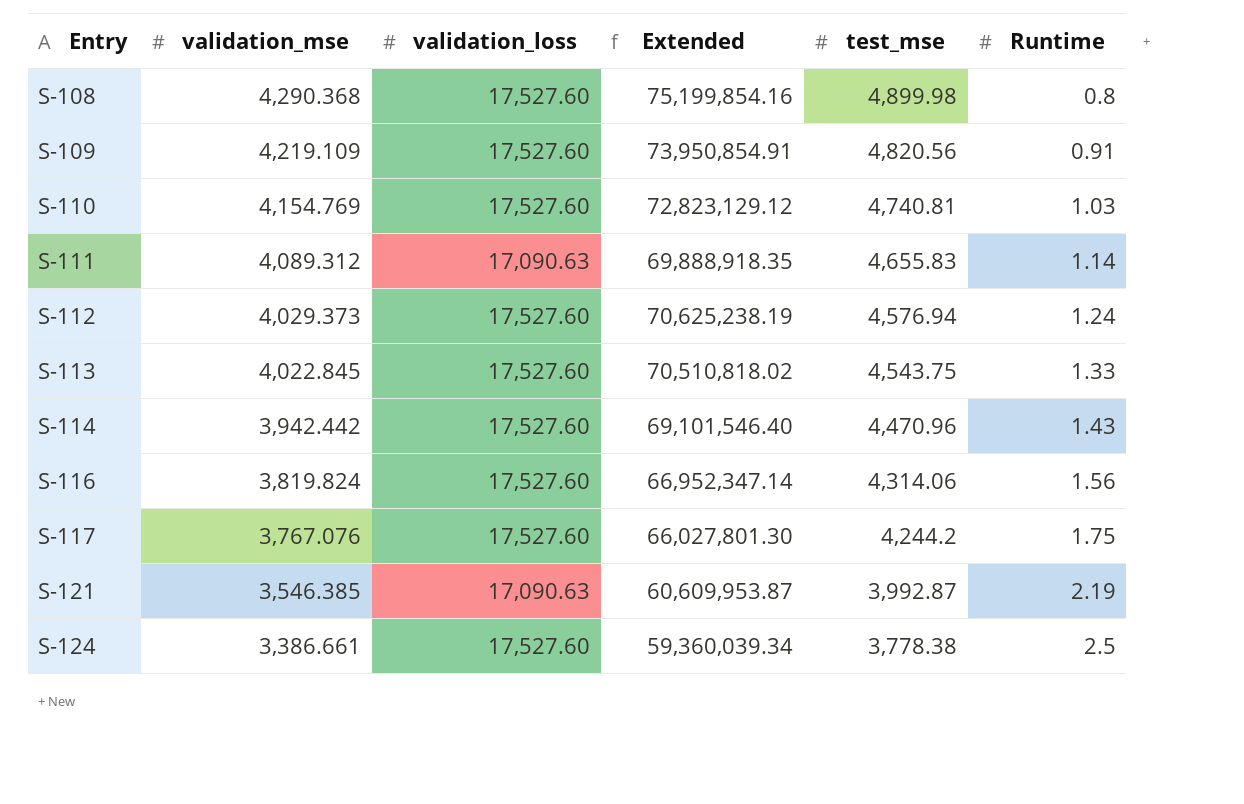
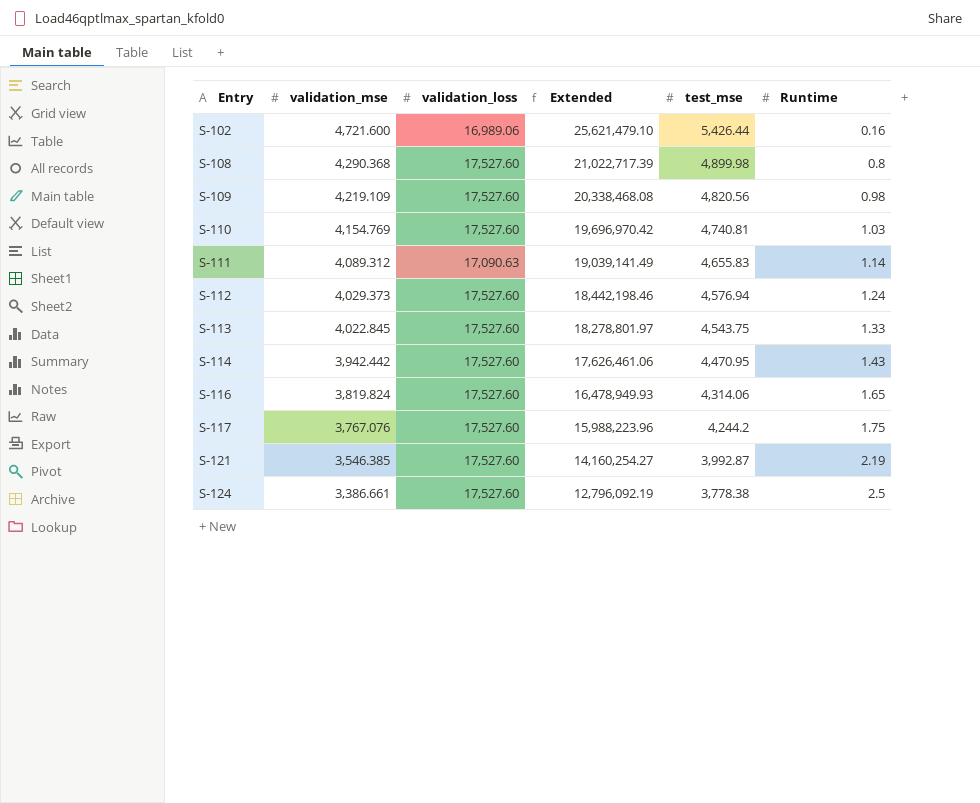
column Extended | formula: [validation_mse] * [validation_loss] -> [validation_mse] * [test_mse]
row S-102: none -> 4,721.600 | 16,989.06 | 25,621,479.10 | 5,426.44 | 0.16
S-109 | Runtime: 0.91 -> 0.98
S-114 | test_mse: 4,470.96 -> 4,470.95
S-116 | Runtime: 1.56 -> 1.65
S-121 | validation_loss: 17,090.63 -> 17,527.60

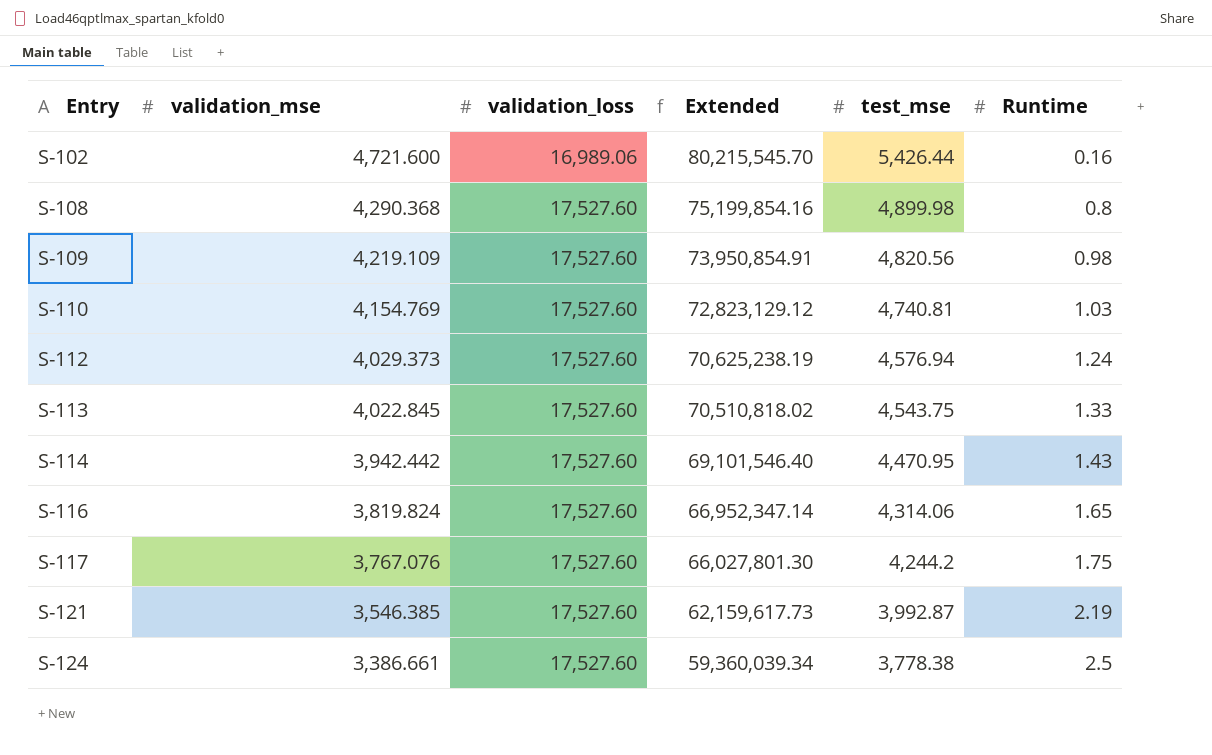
column Extended | formula: [validation_mse] * [test_mse] -> [validation_mse] * [validation_loss]
row S-111: 4,089.312 | 17,090.63 | 19,039,141.49 | 4,655.83 | 1.14 -> none

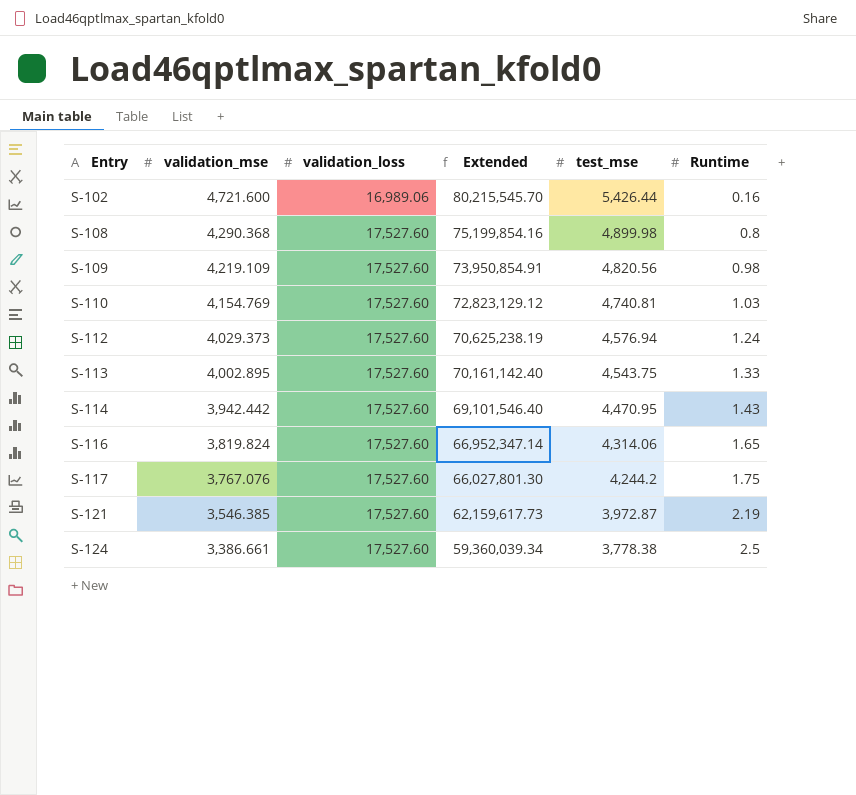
S-113 | validation_mse: 4,022.845 -> 4,002.895
S-113 | Extended: 70,510,818.02 -> 70,161,142.40
S-121 | test_mse: 3,992.87 -> 3,972.87

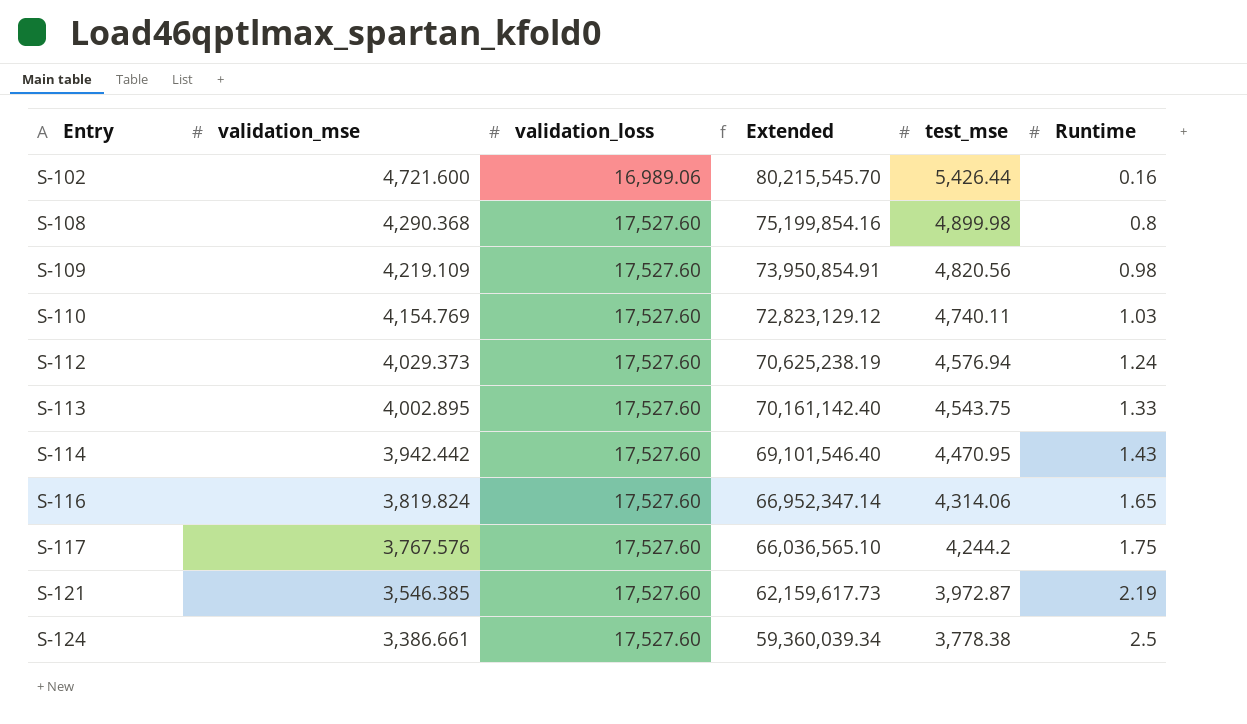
S-110 | test_mse: 4,740.81 -> 4,740.11
S-117 | validation_mse: 3,767.076 -> 3,767.576
S-117 | Extended: 66,027,801.30 -> 66,036,565.10

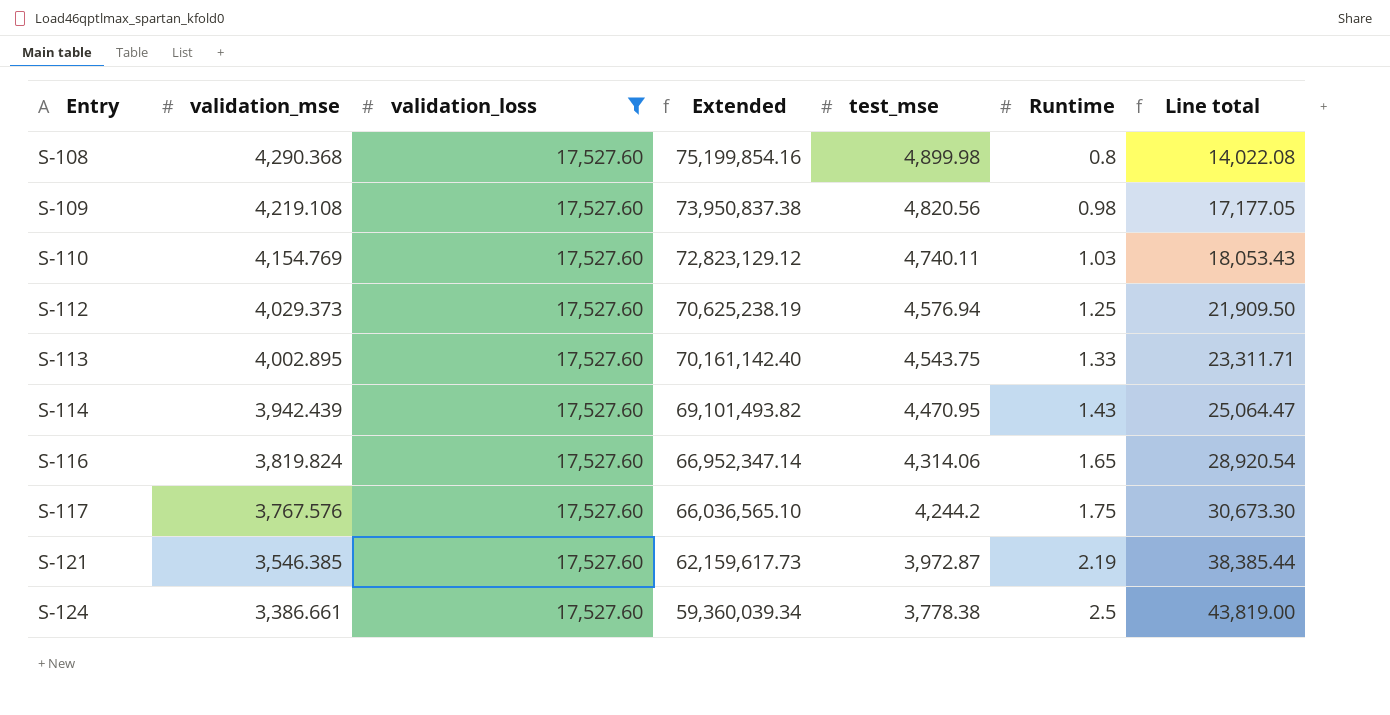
filter: none -> validation_loss = 17,527.60
column Line total | formula: none -> [validation_loss] * [Runtime]
S-109 | validation_mse: 4,219.109 -> 4,219.108
S-109 | Extended: 73,950,854.91 -> 73,950,837.38
S-112 | Runtime: 1.24 -> 1.25
S-114 | validation_mse: 3,942.442 -> 3,942.439
S-114 | Extended: 69,101,546.40 -> 69,101,493.82

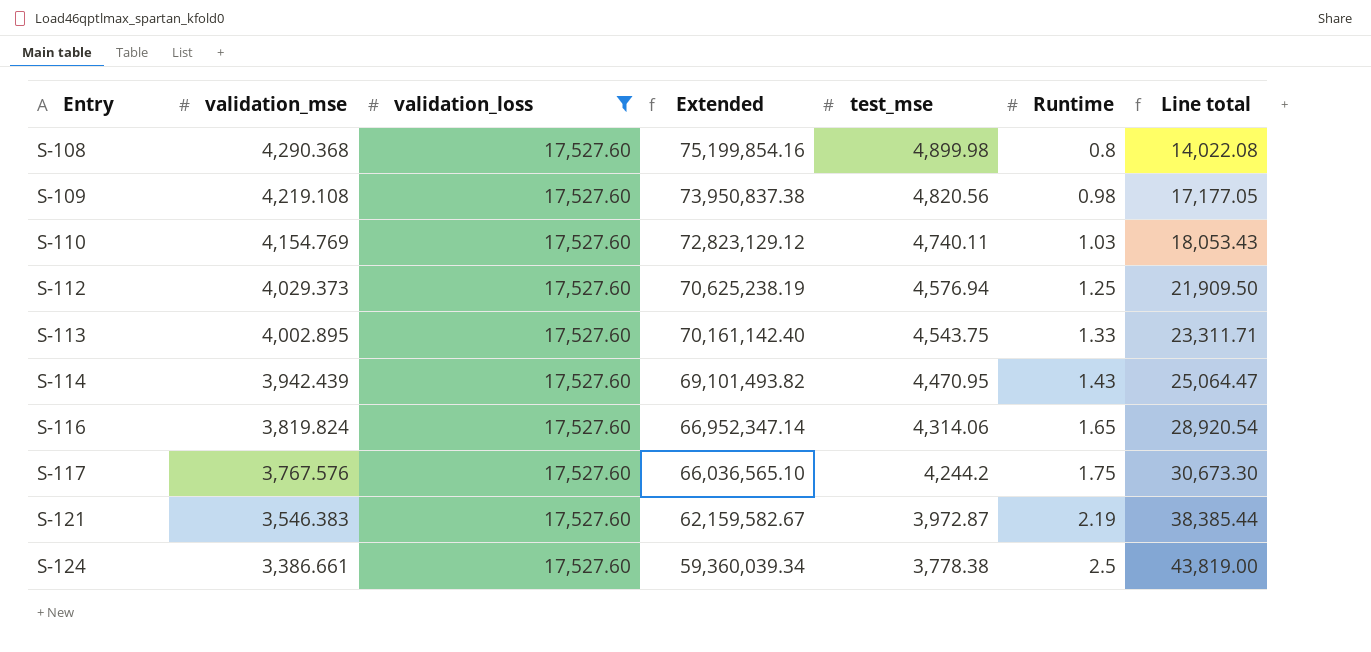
S-121 | validation_mse: 3,546.385 -> 3,546.383
S-121 | Extended: 62,159,617.73 -> 62,159,582.67

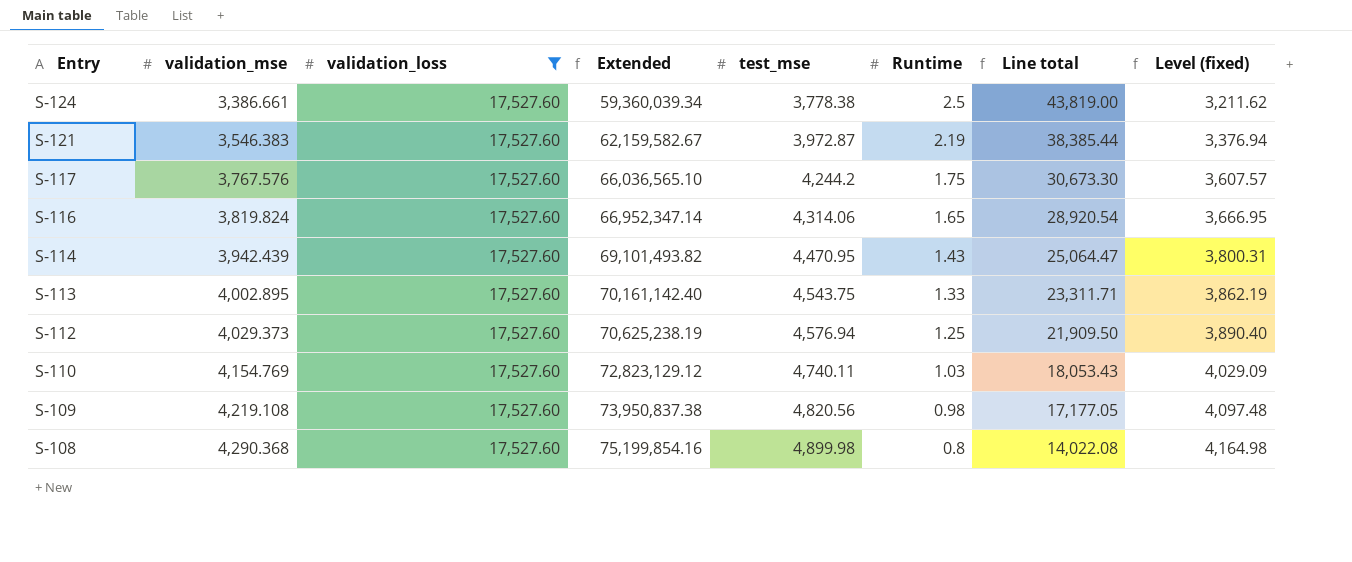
row order: Entry ascending -> Entry descending
column Level (fixed) | formula: none -> [test_mse] * 0.85

